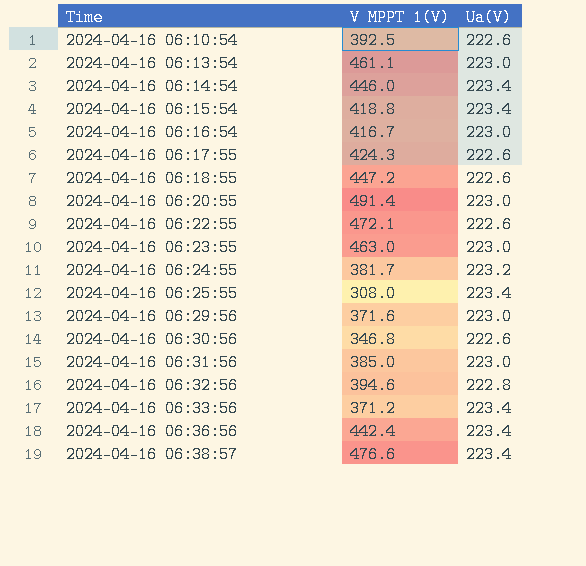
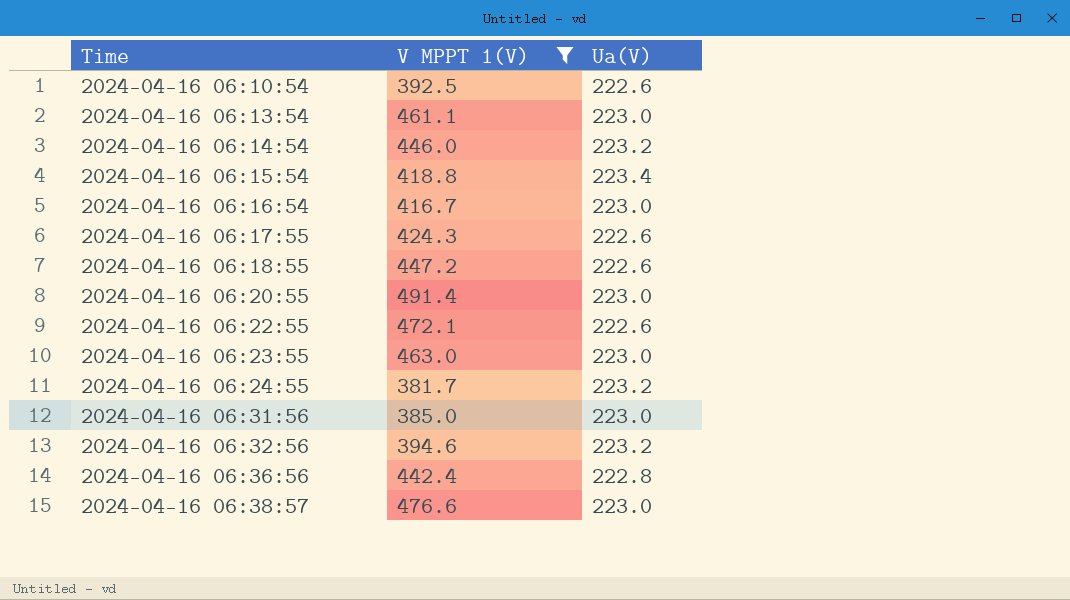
filter: none -> V MPPT 1(V) >= 381.7
2024-04-16 06:14:54 | Ua(V): 223.4 -> 223.2
2024-04-16 06:32:56 | Ua(V): 222.8 -> 223.2
2024-04-16 06:36:56 | Ua(V): 223.4 -> 222.8
2024-04-16 06:38:57 | Ua(V): 223.4 -> 223.0

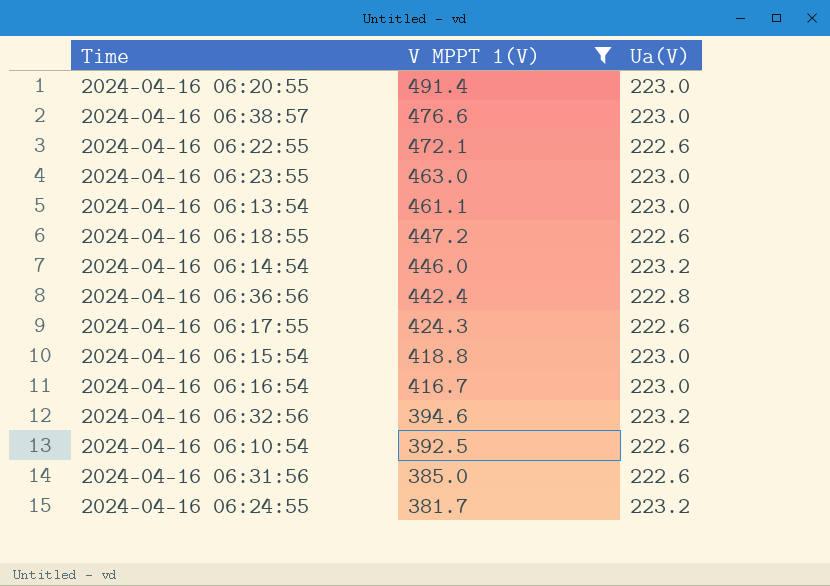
row order: Time ascending -> V MPPT 1(V) descending
2024-04-16 06:15:54 | Ua(V): 223.4 -> 223.0
2024-04-16 06:31:56 | Ua(V): 223.0 -> 222.6

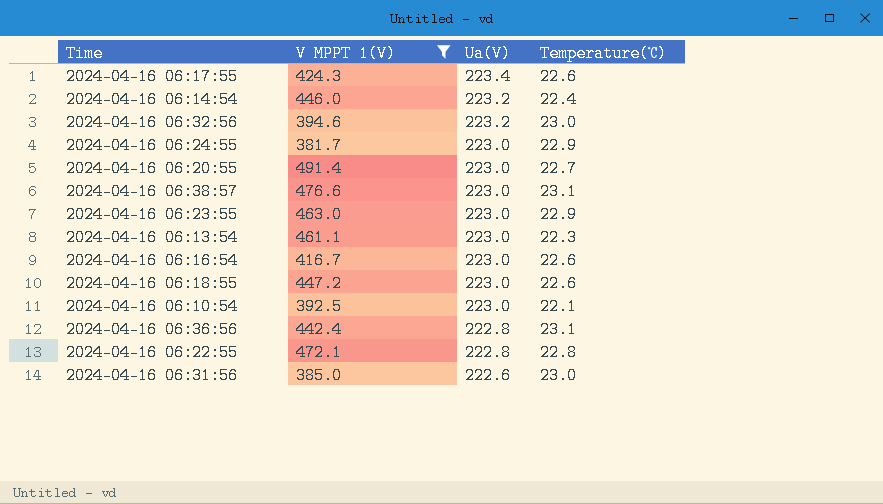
row order: V MPPT 1(V) descending -> Ua(V) descending
column Temperature(℃) | position: none -> 4
row 2024-04-16 06:15:54: 418.8 | 223.0 -> none
2024-04-16 06:17:55 | Ua(V): 222.6 -> 223.4
2024-04-16 06:24:55 | Ua(V): 223.2 -> 223.0
2024-04-16 06:18:55 | Ua(V): 222.6 -> 223.0
2024-04-16 06:10:54 | Ua(V): 222.6 -> 223.0
2024-04-16 06:22:55 | Ua(V): 222.6 -> 222.8

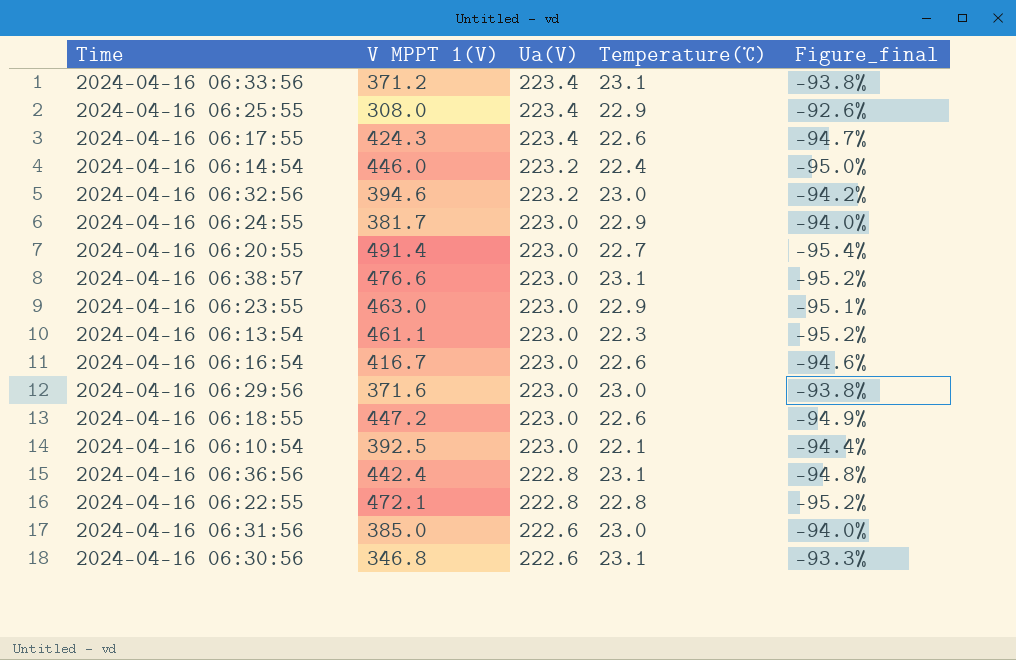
filter: V MPPT 1(V) >= 381.7 -> none
column Figure_final | formula: none -> ([Temperature(℃)] - [V MPPT 1(V)]) / [V MPPT 1(V)]

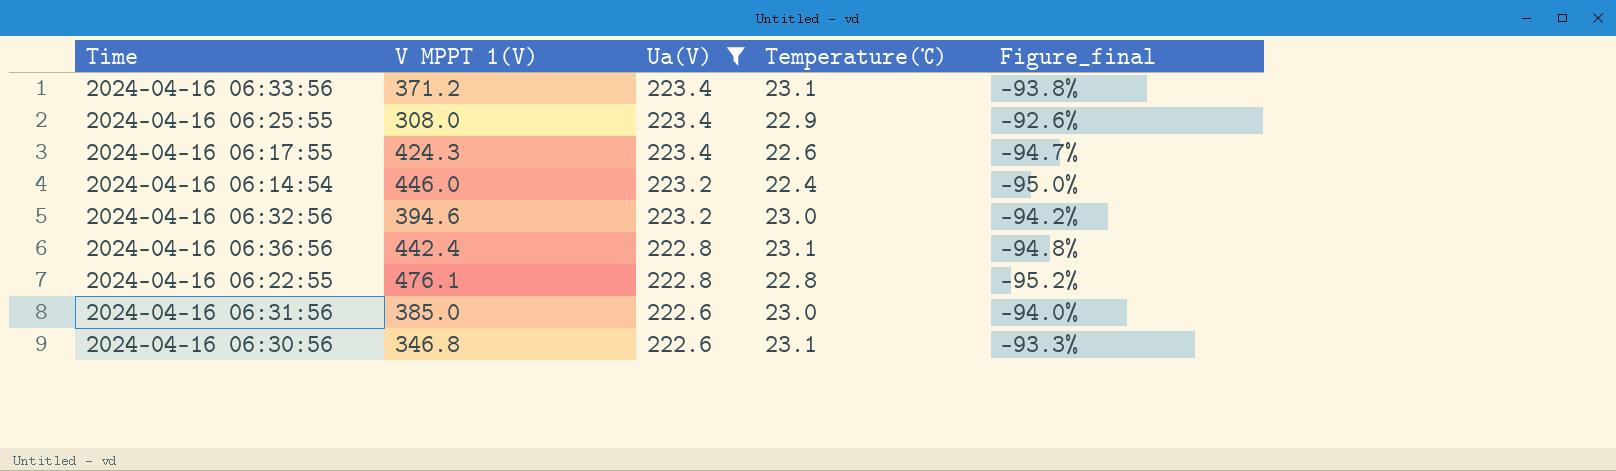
filter: none -> Ua(V) != 223.0
2024-04-16 06:22:55 | V MPPT 1(V): 472.1 -> 476.1

